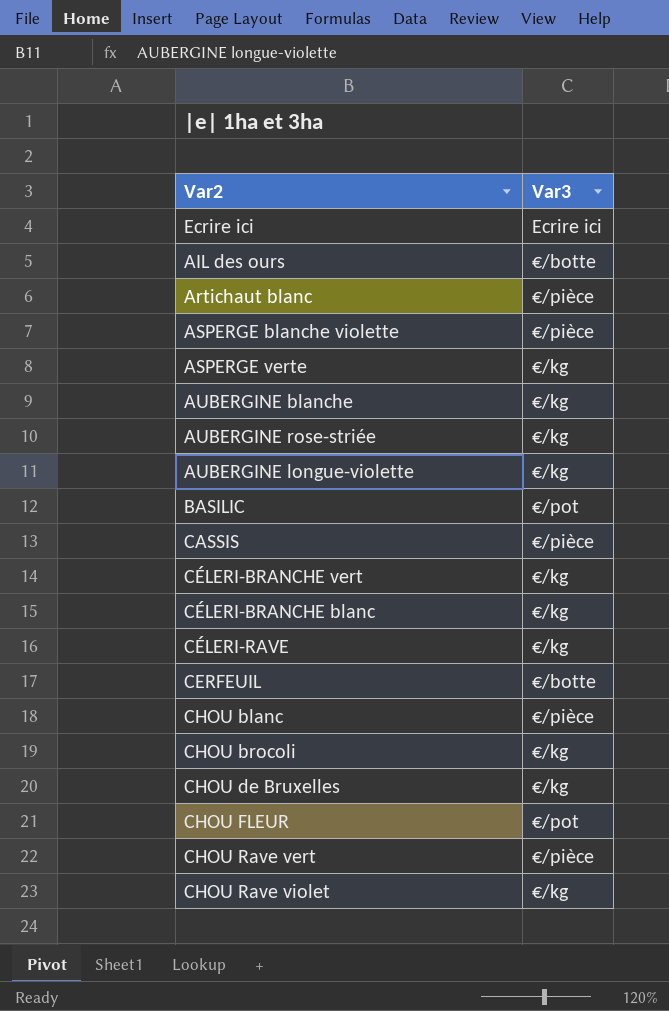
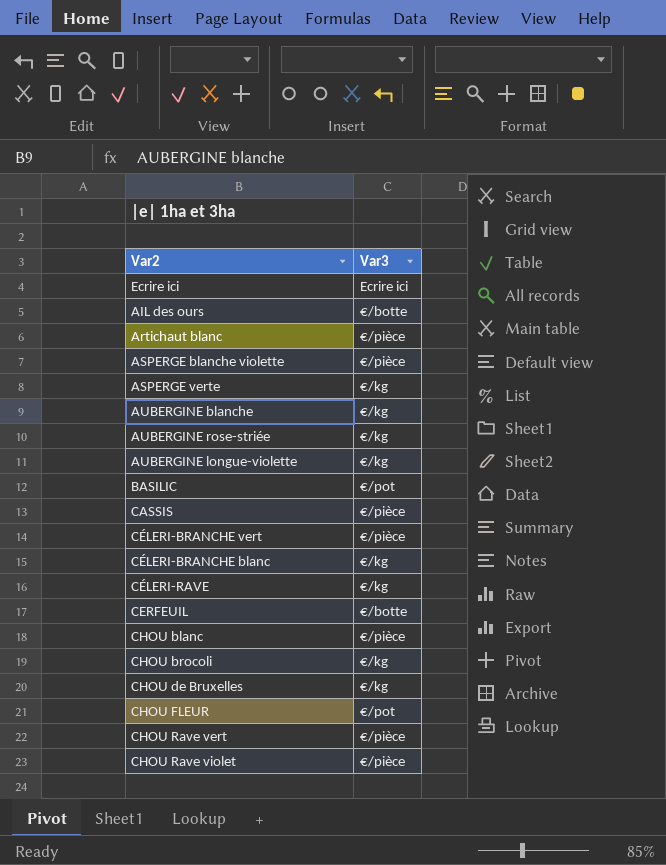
CÉLERI-BRANCHE vert | Var3: €/kg -> €/pièce
CHOU Rave violet | Var3: €/kg -> €/pièce

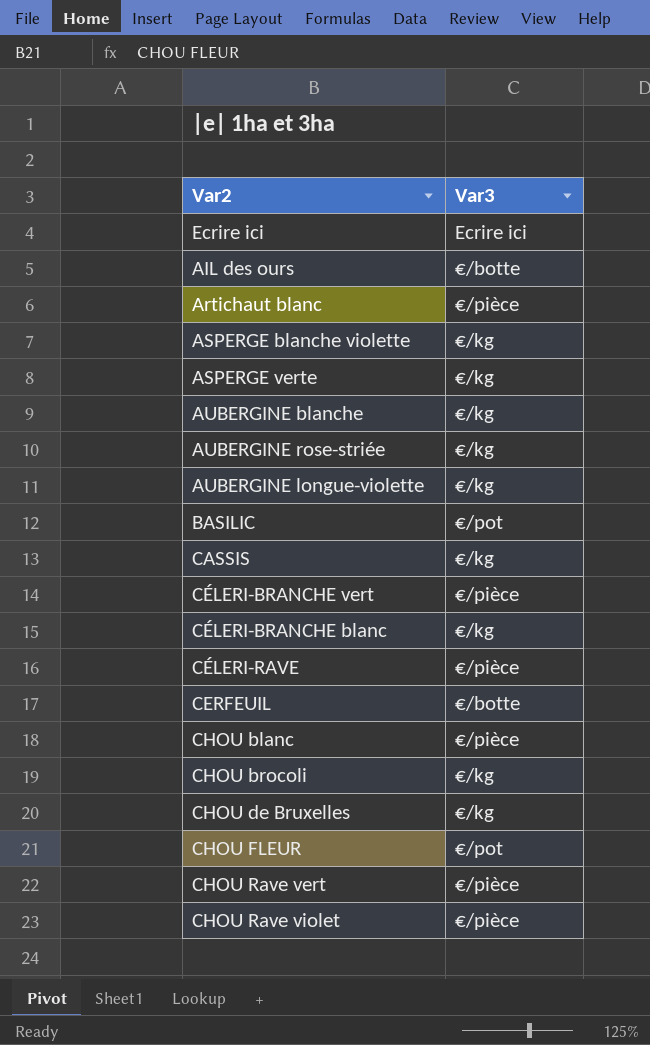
ASPERGE blanche violette | Var3: €/pièce -> €/kg
CASSIS | Var3: €/pièce -> €/kg
CÉLERI-RAVE | Var3: €/kg -> €/pièce

